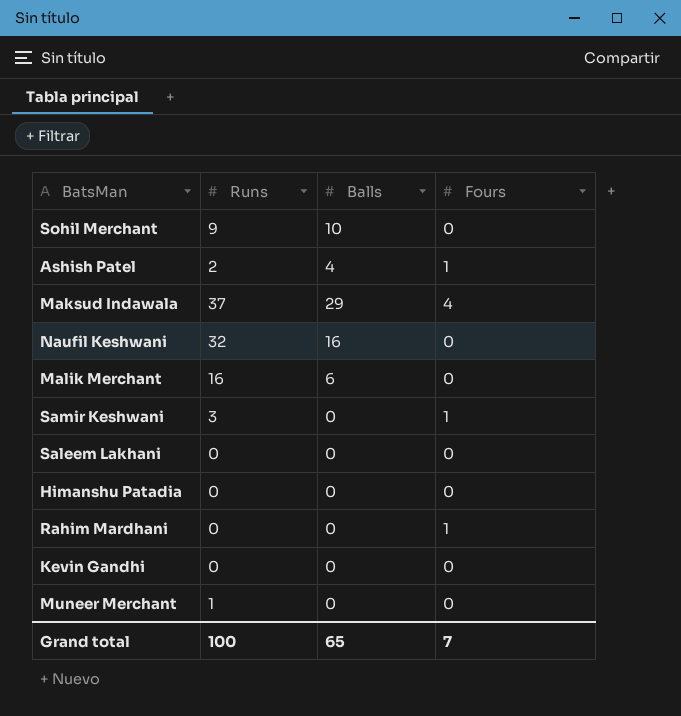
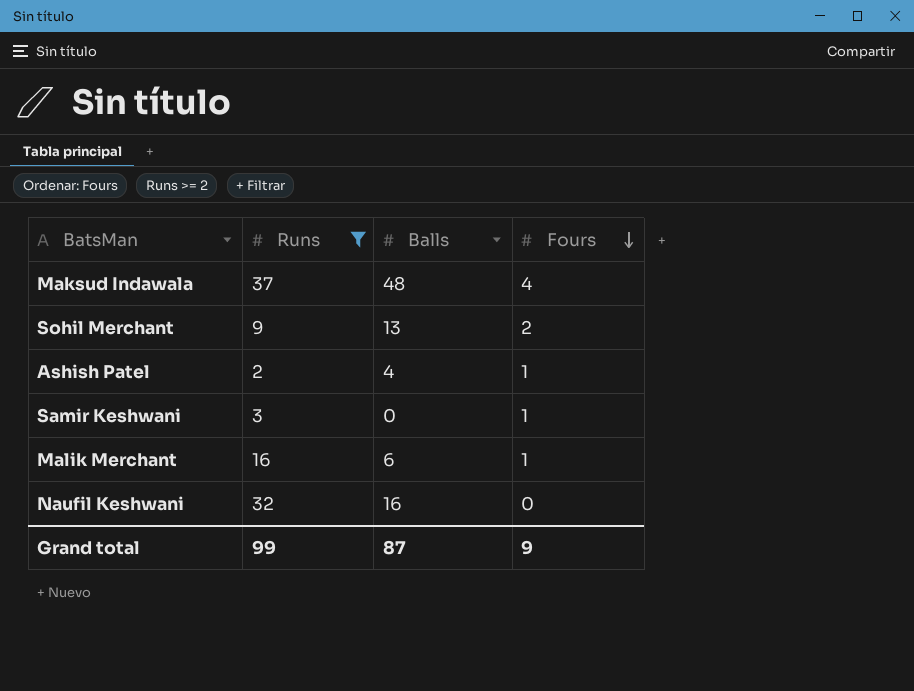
filter: none -> Runs >= 2
row order: none -> Fours descending
Maksud Indawala | Balls: 29 -> 48
Sohil Merchant | Balls: 10 -> 13
Sohil Merchant | Fours: 0 -> 2
Malik Merchant | Fours: 0 -> 1
Grand total | Runs: 100 -> 99
Grand total | Balls: 65 -> 87
Grand total | Fours: 7 -> 9

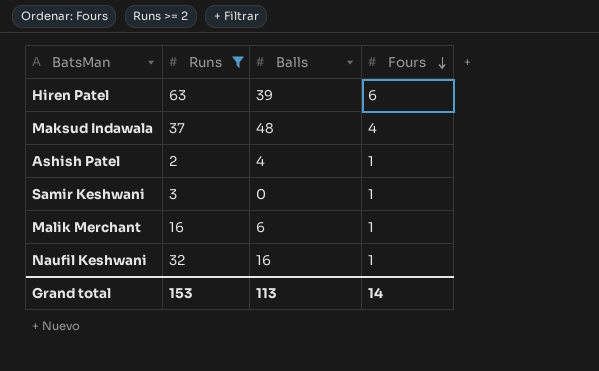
row Sohil Merchant: 9 | 13 | 2 -> none
row Hiren Patel: none -> 63 | 39 | 6
Naufil Keshwani | Fours: 0 -> 1
Grand total | Runs: 99 -> 153
Grand total | Balls: 87 -> 113
Grand total | Fours: 9 -> 14

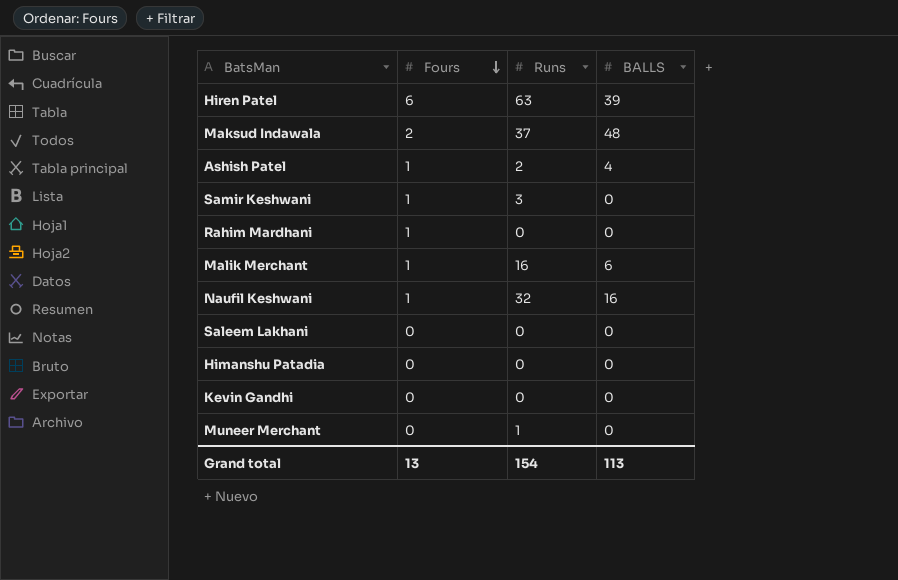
filter: Runs >= 2 -> none
column Fours | position: 4 -> 2
column name: Balls -> BALLS
Maksud Indawala | Fours: 4 -> 2
Grand total | Fours: 14 -> 13
Grand total | Runs: 153 -> 154

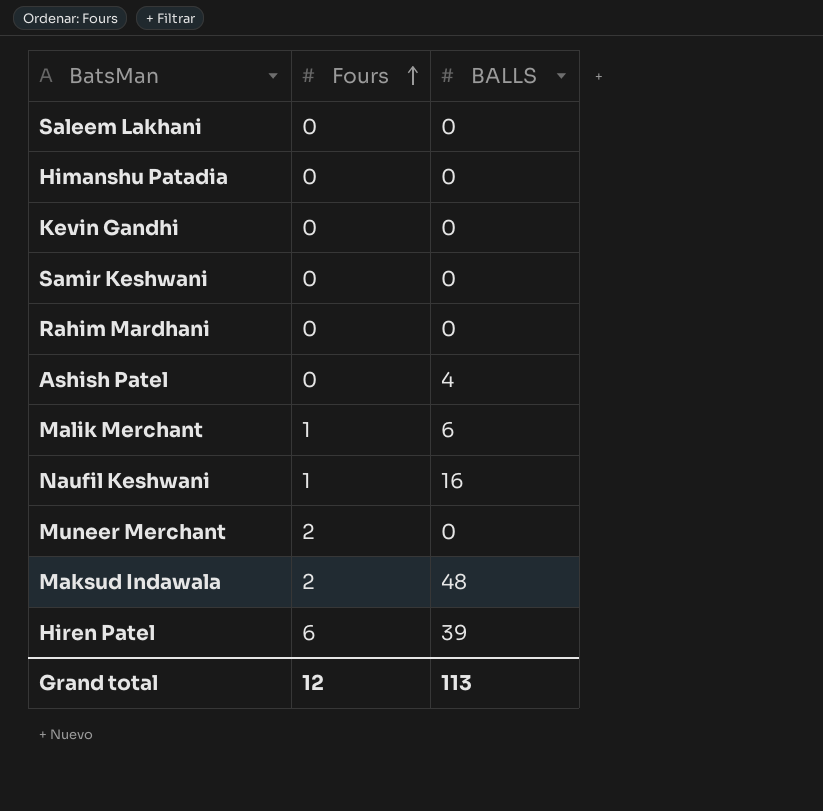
row order: Fours descending -> Fours ascending
column Runs | position: 3 -> none
Samir Keshwani | Fours: 1 -> 0
Rahim Mardhani | Fours: 1 -> 0
Ashish Patel | Fours: 1 -> 0
Muneer Merchant | Fours: 0 -> 2
Grand total | Fours: 13 -> 12

